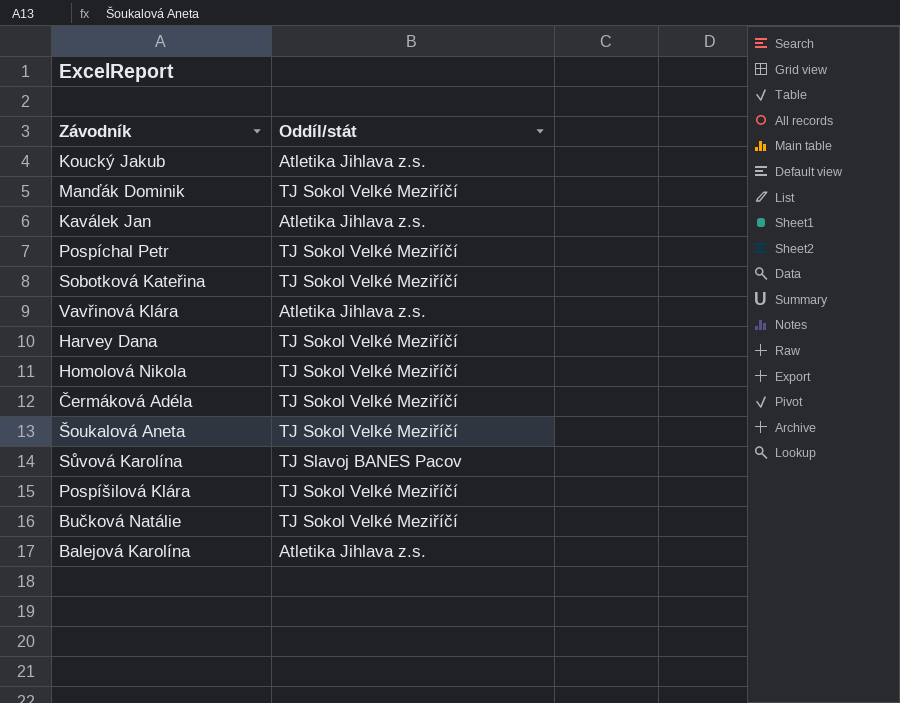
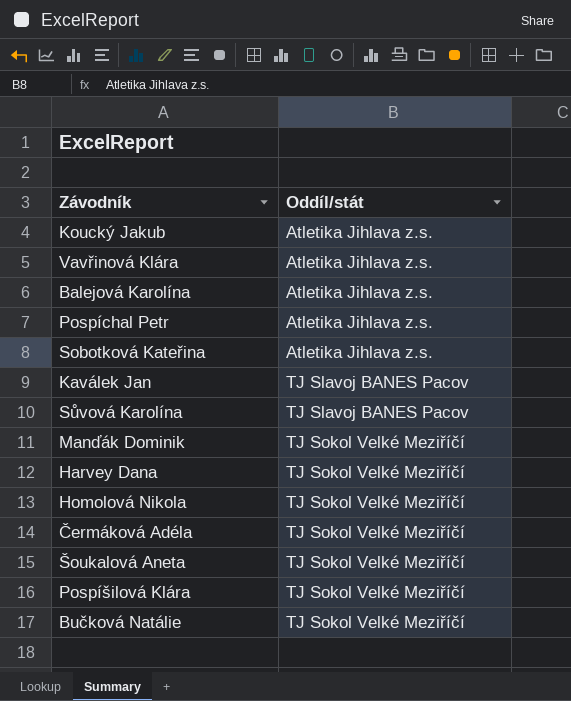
row order: none -> Oddíl/stát ascending
Pospíchal Petr | Oddíl/stát: TJ Sokol Velké Meziříčí -> Atletika Jihlava z.s.
Sobotková Kateřina | Oddíl/stát: TJ Sokol Velké Meziříčí -> Atletika Jihlava z.s.
Kaválek Jan | Oddíl/stát: Atletika Jihlava z.s. -> TJ Slavoj BANES Pacov

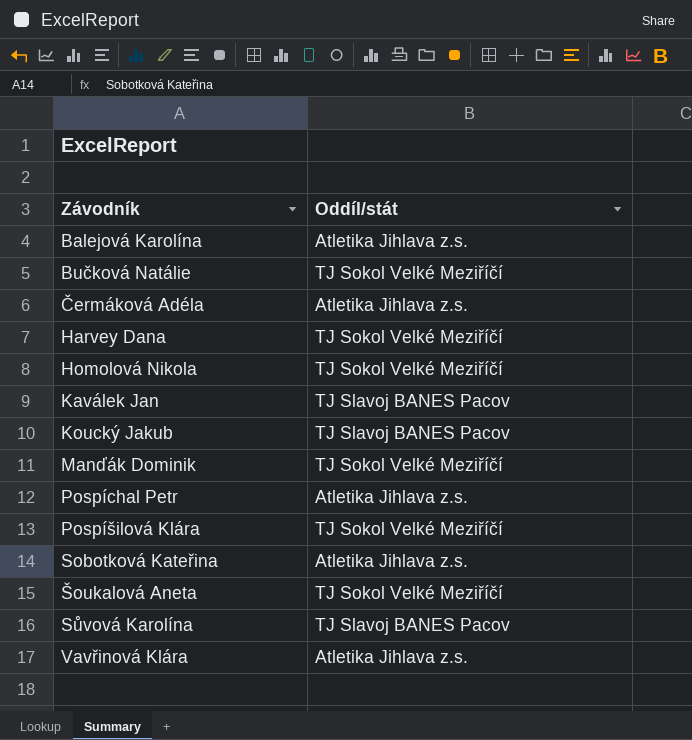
row order: Oddíl/stát ascending -> Závodník ascending
Čermáková Adéla | Oddíl/stát: TJ Sokol Velké Meziříčí -> Atletika Jihlava z.s.
Koucký Jakub | Oddíl/stát: Atletika Jihlava z.s. -> TJ Slavoj BANES Pacov

